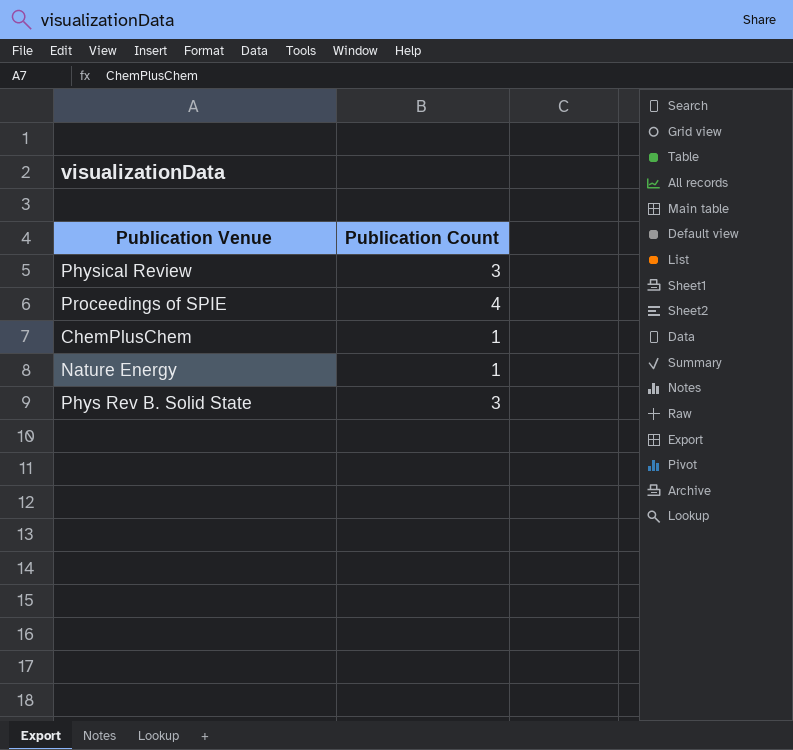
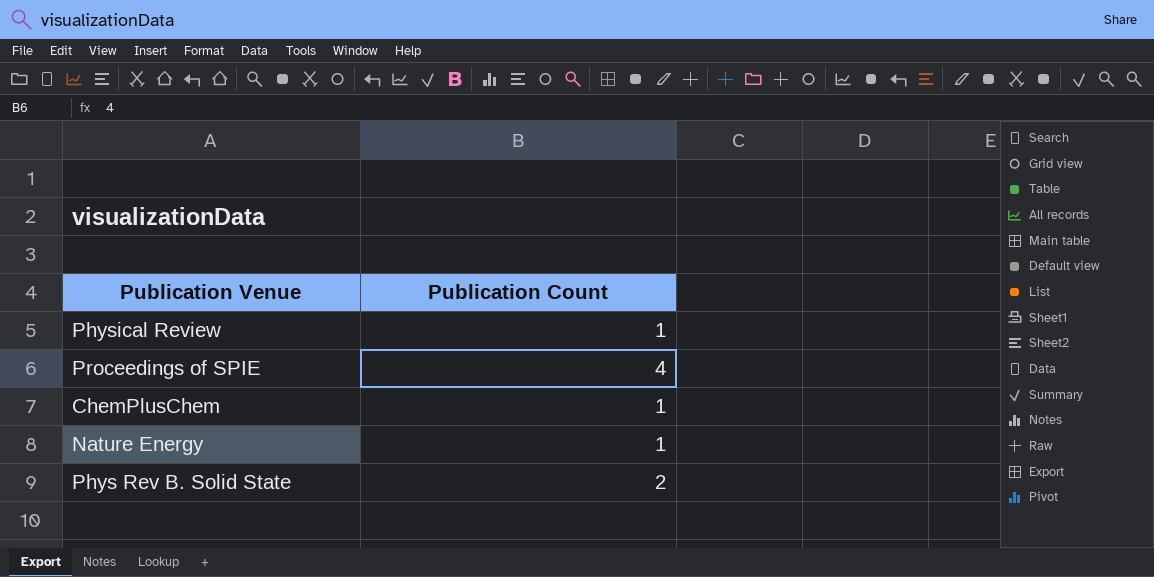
Physical Review | Publication Count: 3 -> 1
Phys Rev B. Solid State | Publication Count: 3 -> 2

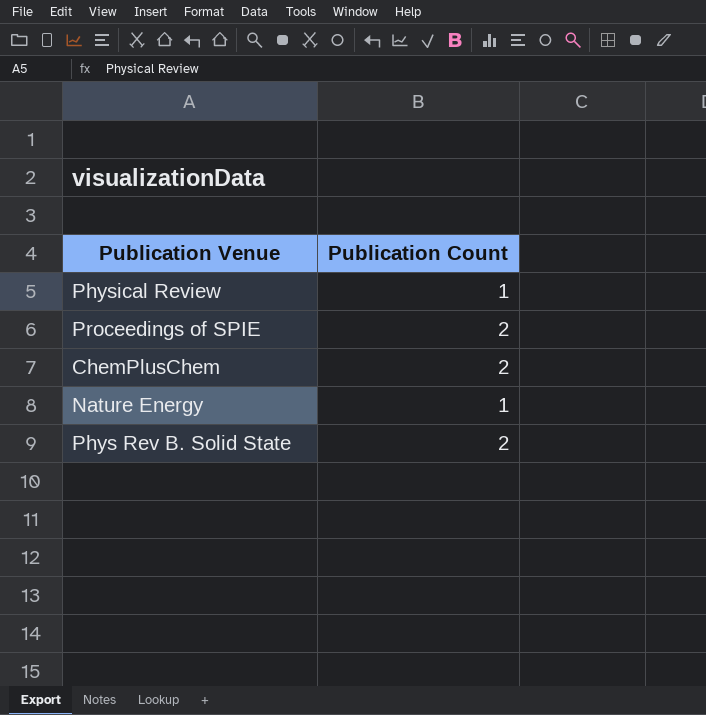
Proceedings of SPIE | Publication Count: 4 -> 2
ChemPlusChem | Publication Count: 1 -> 2

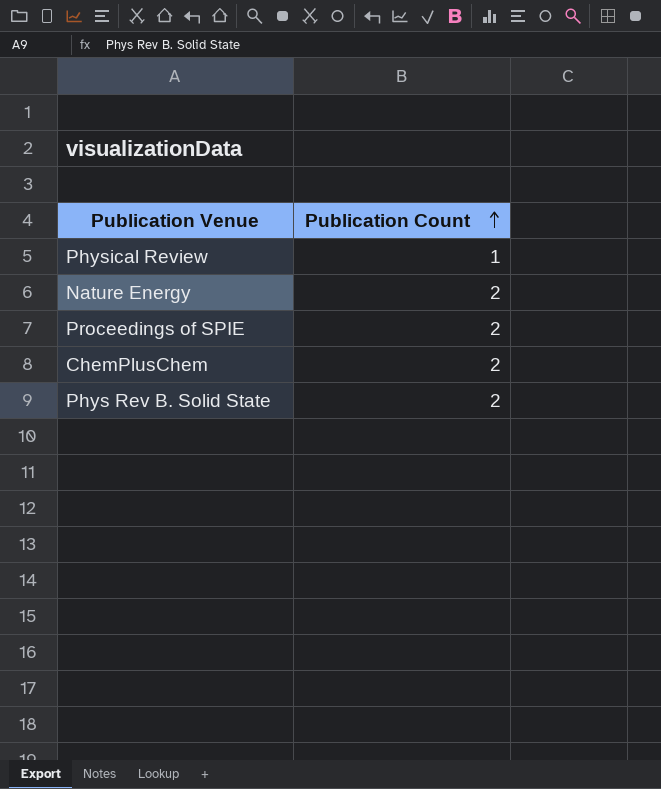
row order: none -> Publication Count ascending
Nature Energy | Publication Count: 1 -> 2

